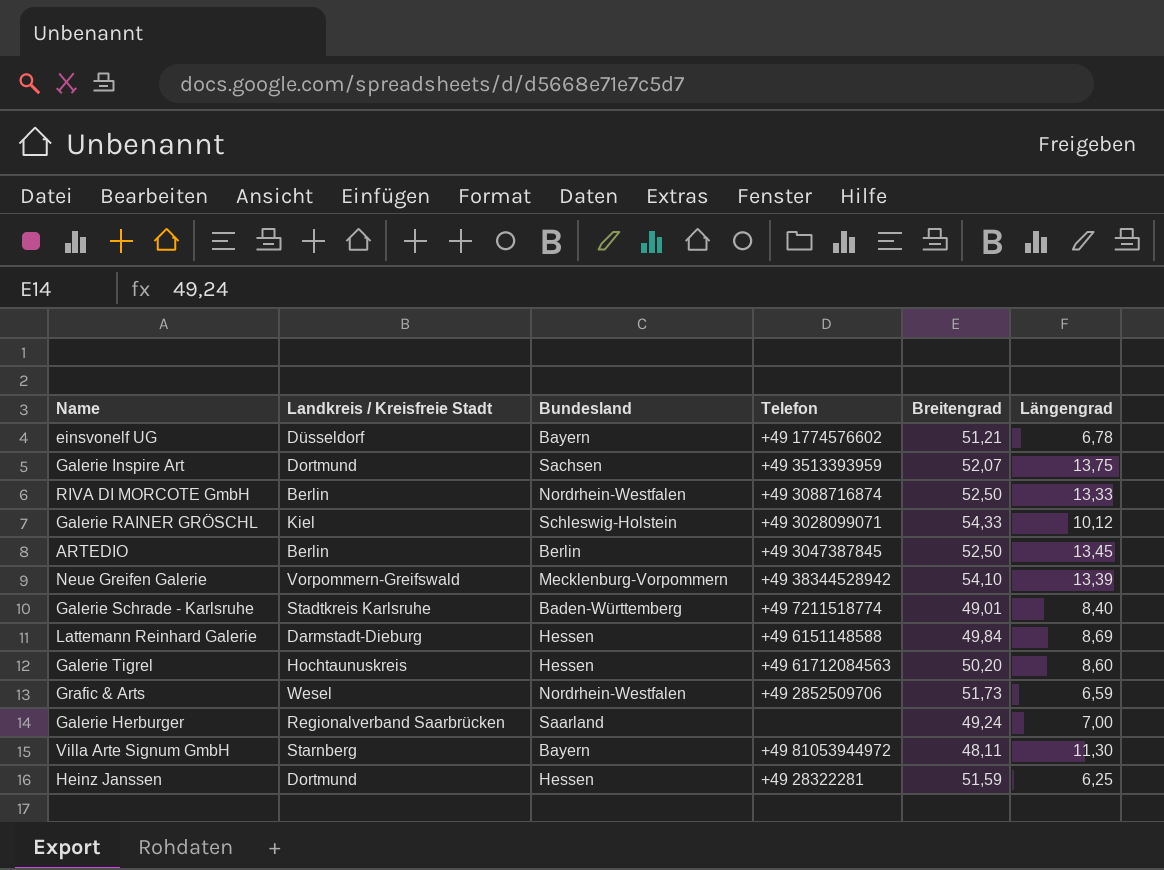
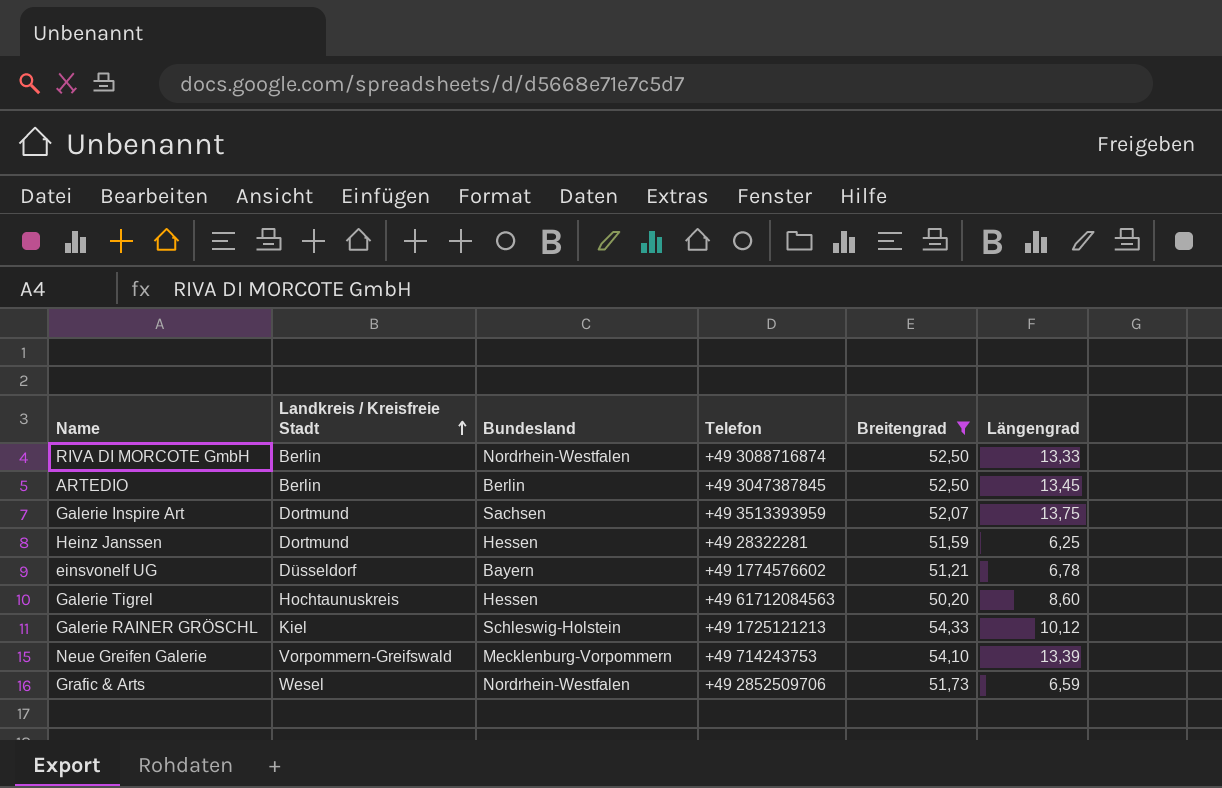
filter: none -> Breitengrad >= 50,20
row order: none -> Landkreis / Kreisfreie Stadt ascending
Galerie RAINER GRÖSCHL | Telefon: +49 3028099071 -> +49 1725121213
Neue Greifen Galerie | Telefon: +49 38344528942 -> +49 714243753

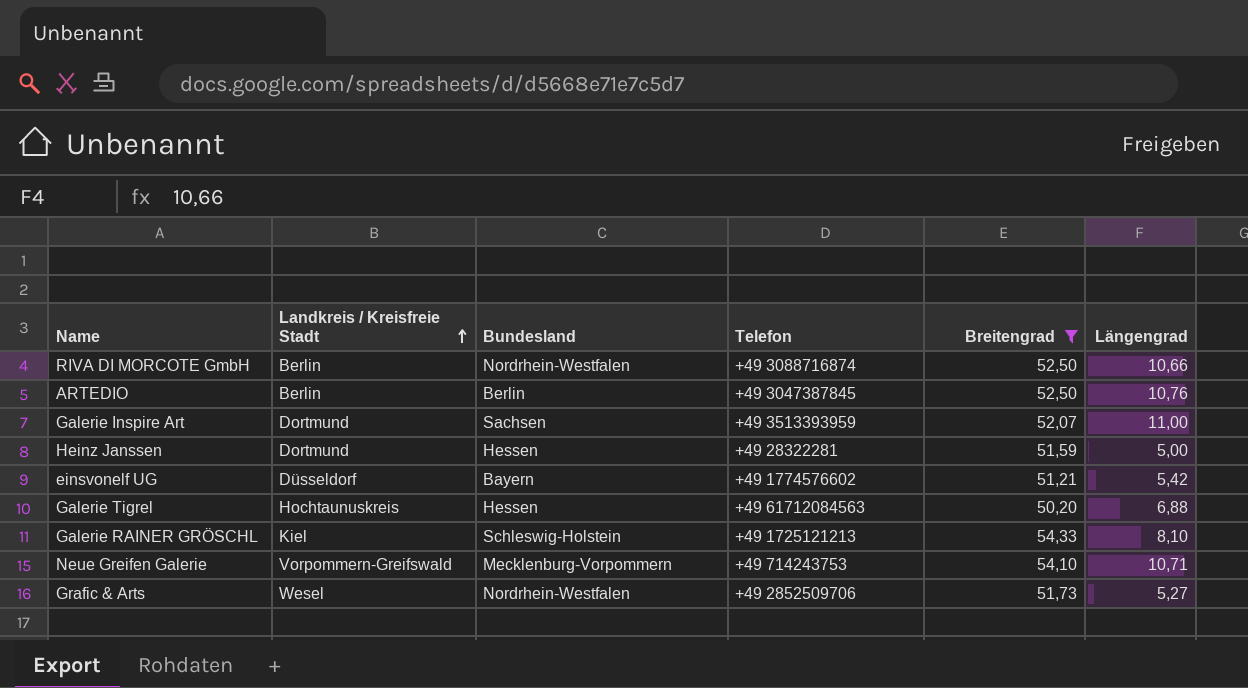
RIVA DI MORCOTE GmbH | Längengrad: 13,33 -> 10,66
ARTEDIO | Längengrad: 13,45 -> 10,76
Galerie Inspire Art | Längengrad: 13,75 -> 11,00
Heinz Janssen | Längengrad: 6,25 -> 5,00
einsvonelf UG | Längengrad: 6,78 -> 5,42
Galerie Tigrel | Längengrad: 8,60 -> 6,88
Galerie RAINER GRÖSCHL | Längengrad: 10,12 -> 8,10
Neue Greifen Galerie | Längengrad: 13,39 -> 10,71
Grafic & Arts | Längengrad: 6,59 -> 5,27

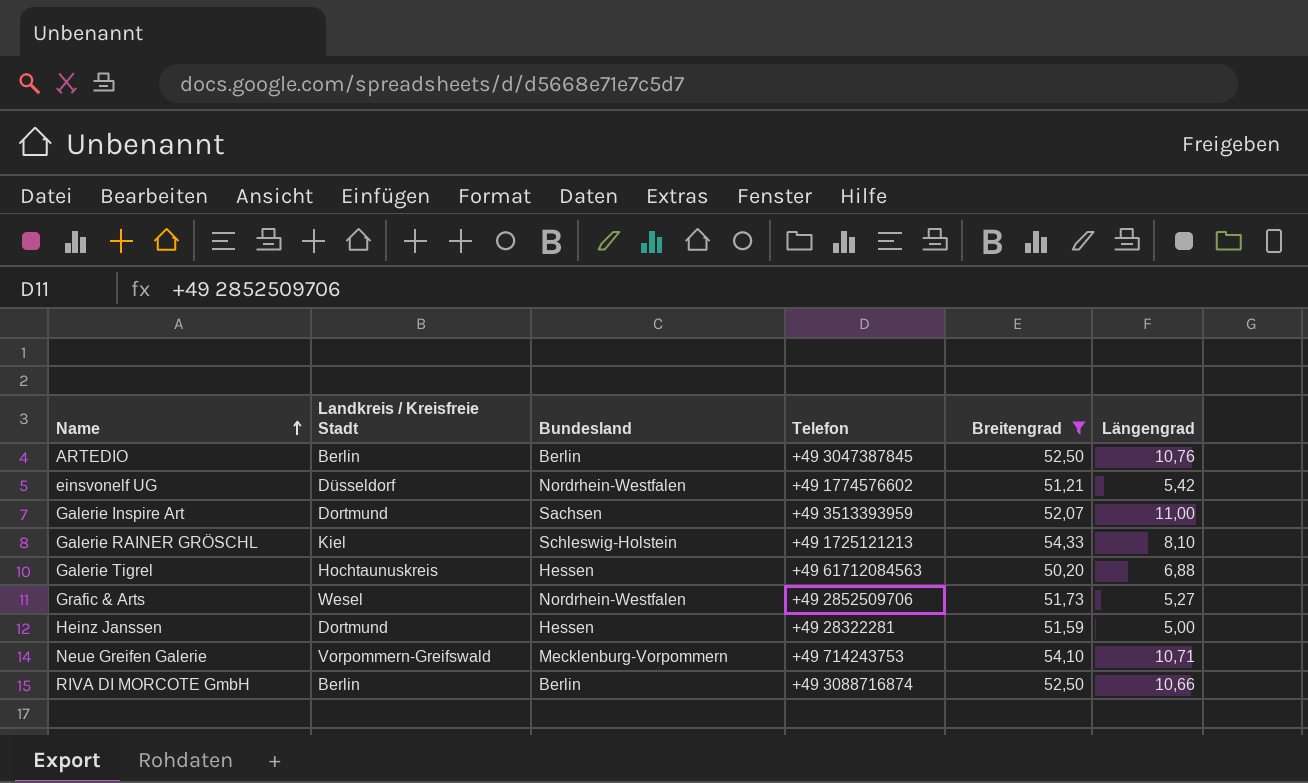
row order: Landkreis / Kreisfreie Stadt ascending -> Name ascending
einsvonelf UG | Bundesland: Bayern -> Nordrhein-Westfalen
RIVA DI MORCOTE GmbH | Bundesland: Nordrhein-Westfalen -> Berlin

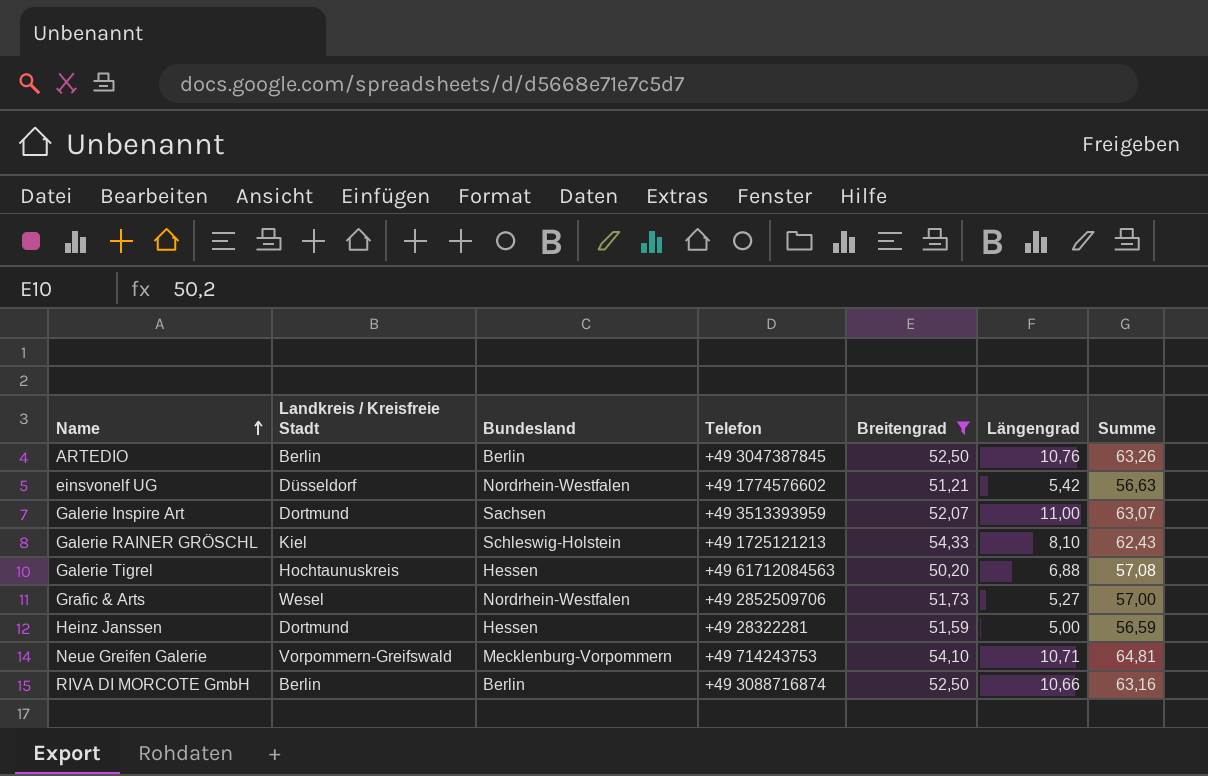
column Summe | formula: none -> [Breitengrad] + [Längengrad]

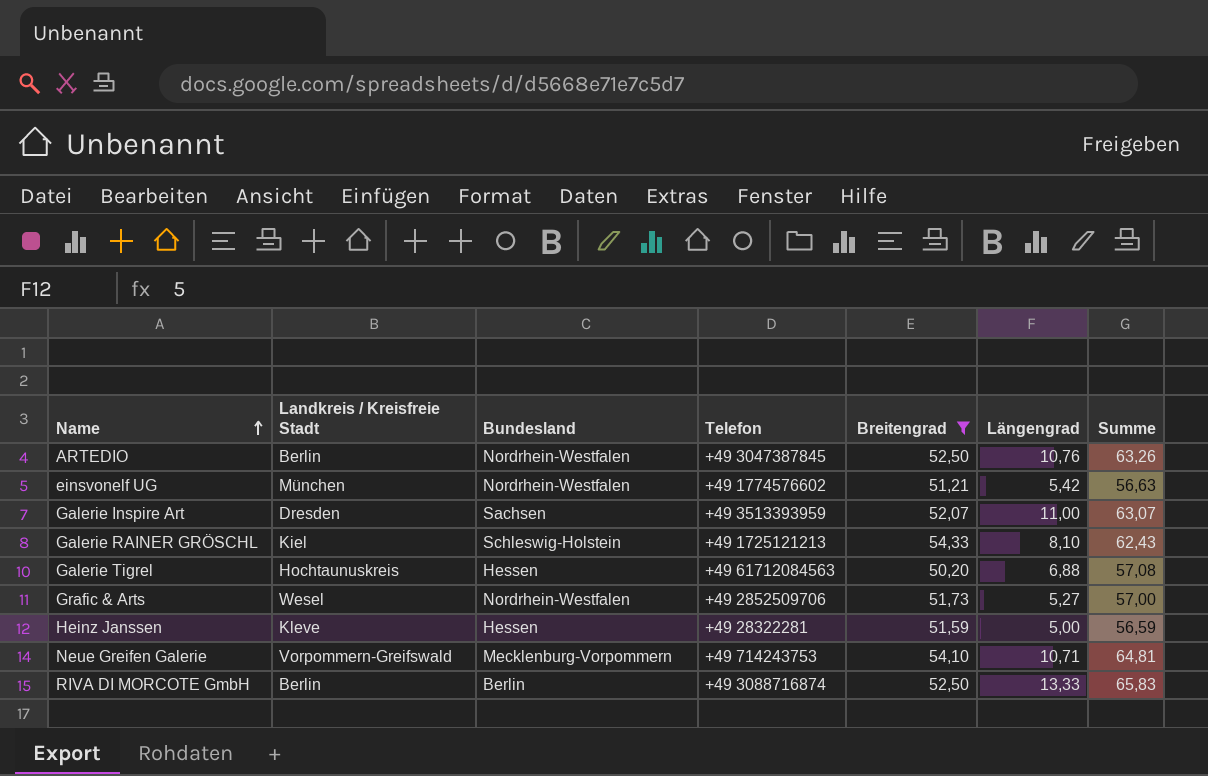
ARTEDIO | Bundesland: Berlin -> Nordrhein-Westfalen
einsvonelf UG | Landkreis / Kreisfreie Stadt: Düsseldorf -> München
Galerie Inspire Art | Landkreis / Kreisfreie Stadt: Dortmund -> Dresden
Heinz Janssen | Landkreis / Kreisfreie Stadt: Dortmund -> Kleve
RIVA DI MORCOTE GmbH | Längengrad: 10,66 -> 13,33
RIVA DI MORCOTE GmbH | Summe: 63,16 -> 65,83

